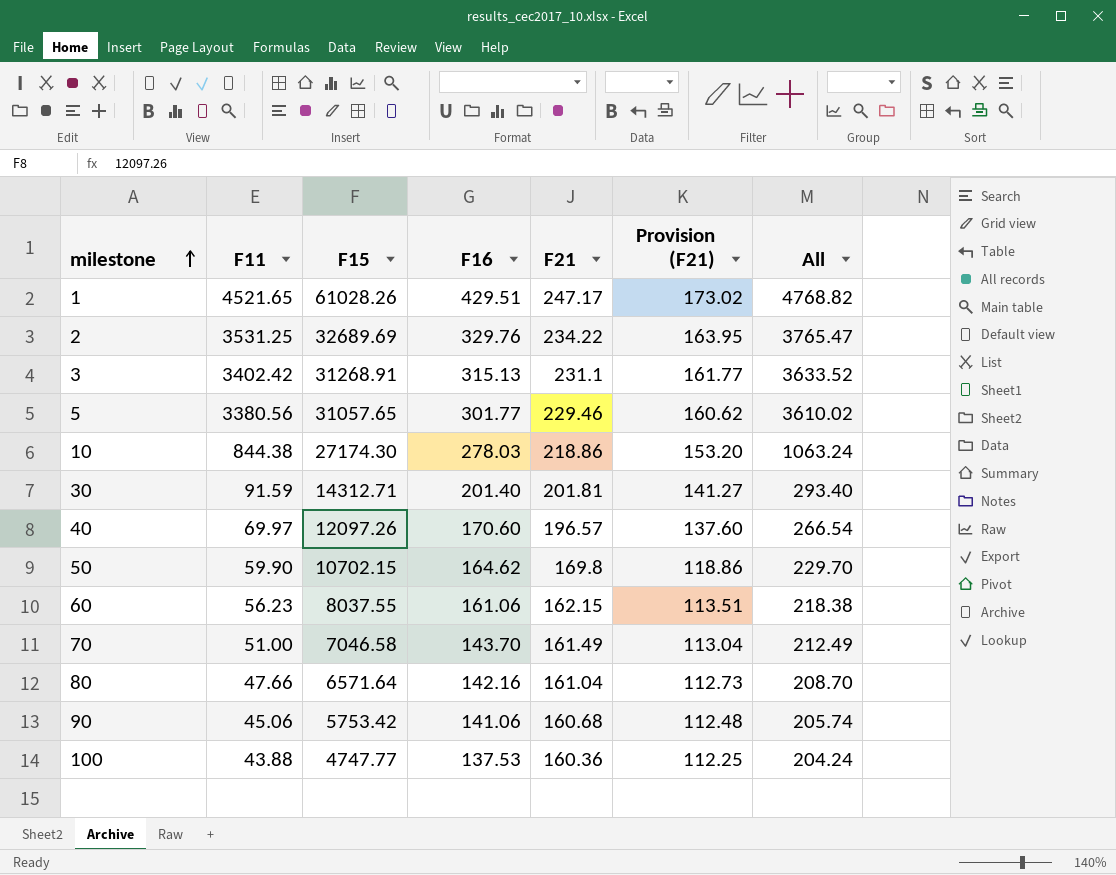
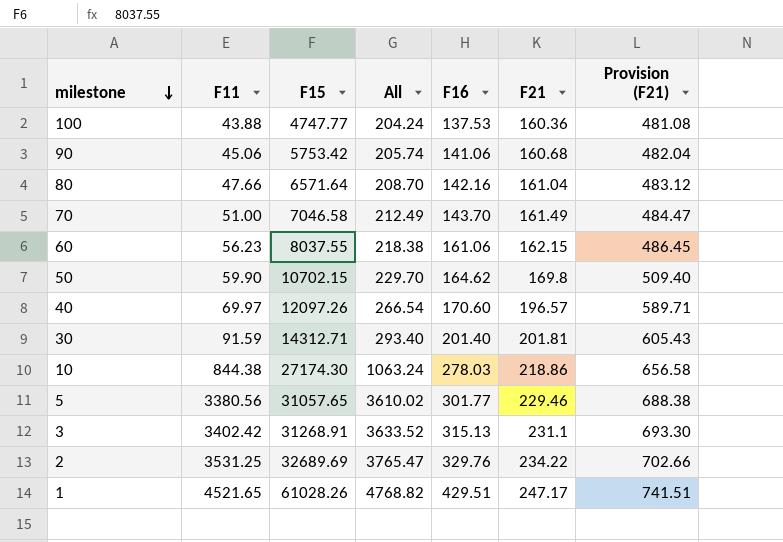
row order: milestone ascending -> milestone descending
column All | position: 7 -> 4
column Provision (F21) | formula: [F21] * 0.7 -> [F21] * 3

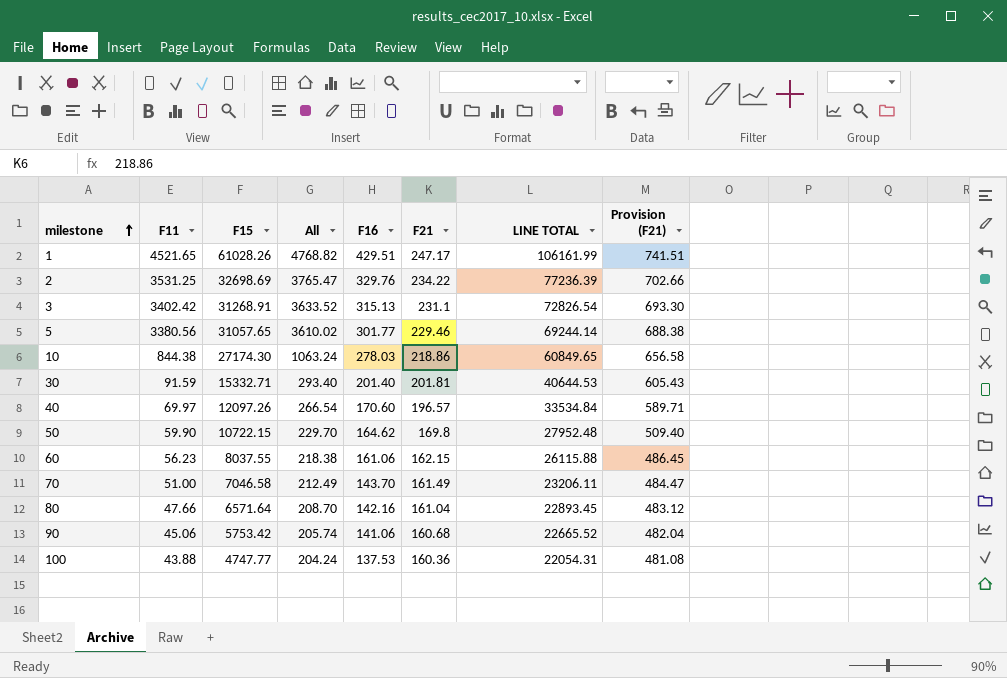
row order: milestone descending -> milestone ascending
column LINE TOTAL | formula: none -> [F16] * [F21]
2 | F15: 32689.69 -> 32698.69
30 | F15: 14312.71 -> 15332.71
50 | F15: 10702.15 -> 10722.15

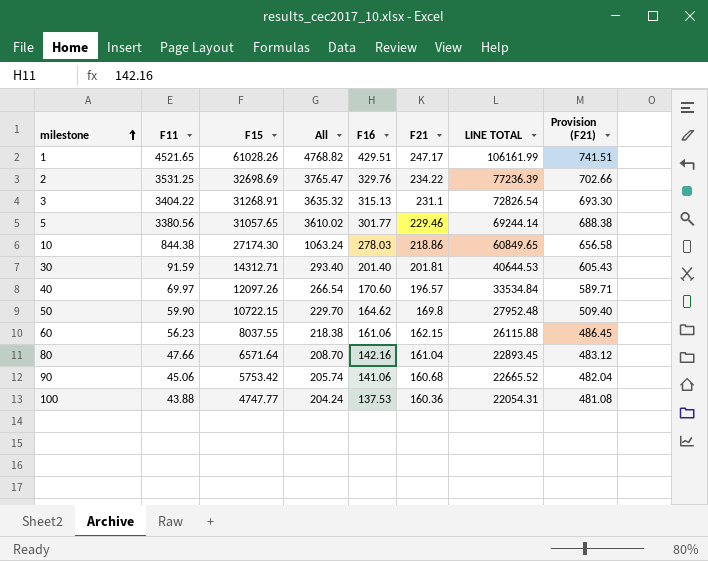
row 70: 51.00 | 7046.58 | 212.49 | 143.70 | 161.49 | 23206.11 | 484.47 -> none
3 | F11: 3402.42 -> 3404.22
3 | All: 3633.52 -> 3635.32
30 | F15: 15332.71 -> 14312.71

